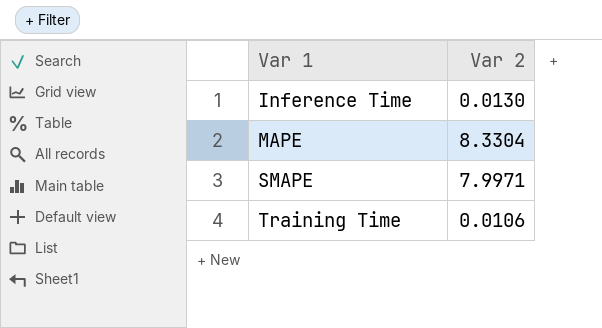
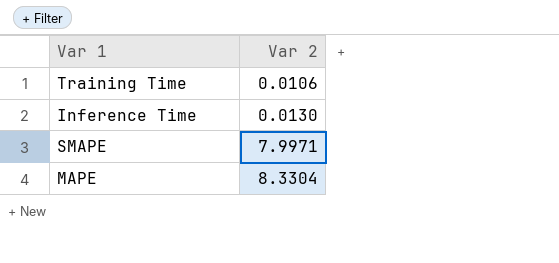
row order: Var 1 ascending -> Var 2 ascending

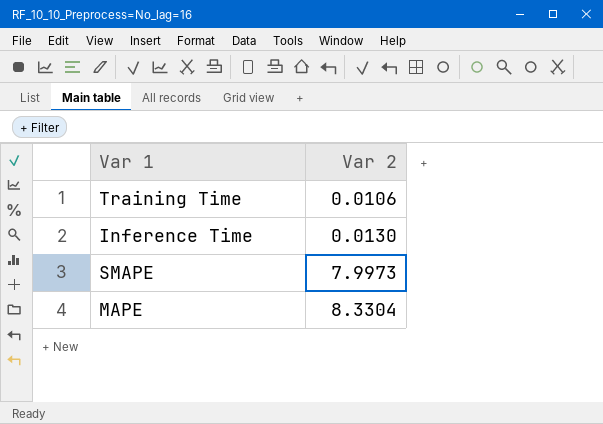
SMAPE | Var 2: 7.9971 -> 7.9973

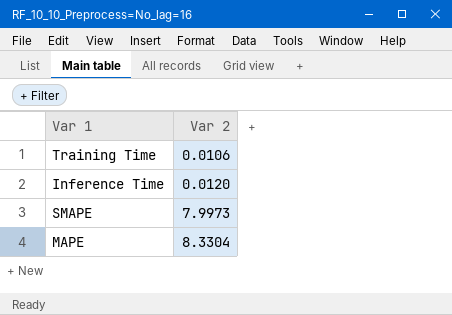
Inference Time | Var 2: 0.0130 -> 0.0120

